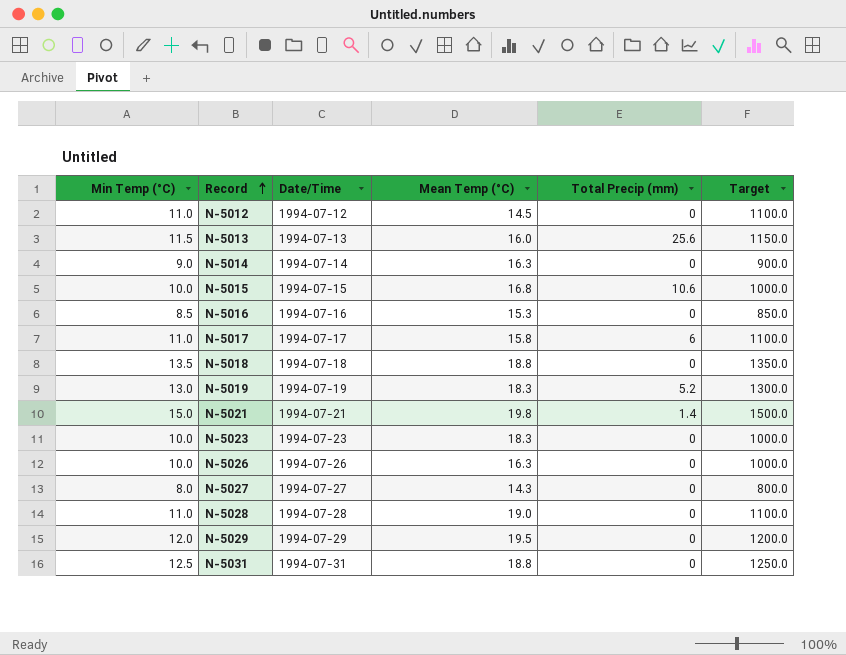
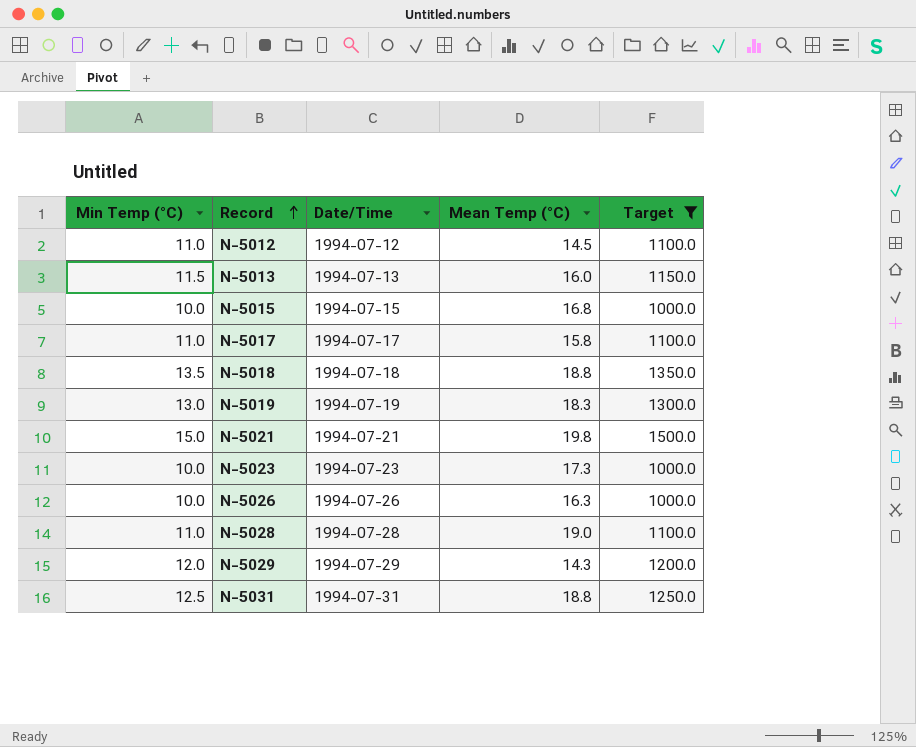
filter: none -> Target >= 1000.0
column Total Precip (mm) | position: 5 -> none
N-5023 | Mean Temp (°C): 18.3 -> 17.3
N-5029 | Mean Temp (°C): 19.5 -> 14.3

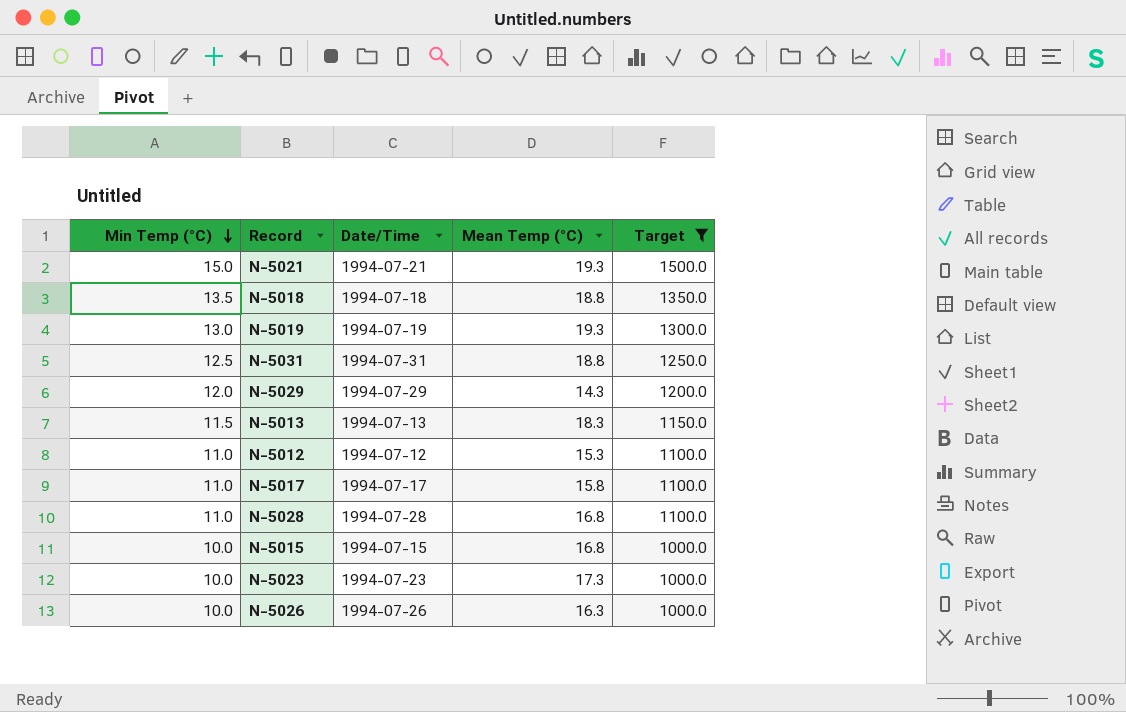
row order: Record ascending -> Min Temp (°C) descending
N-5021 | Mean Temp (°C): 19.8 -> 19.3
N-5019 | Mean Temp (°C): 18.3 -> 19.3
N-5013 | Mean Temp (°C): 16.0 -> 18.3
N-5012 | Mean Temp (°C): 14.5 -> 15.3
N-5028 | Mean Temp (°C): 19.0 -> 16.8

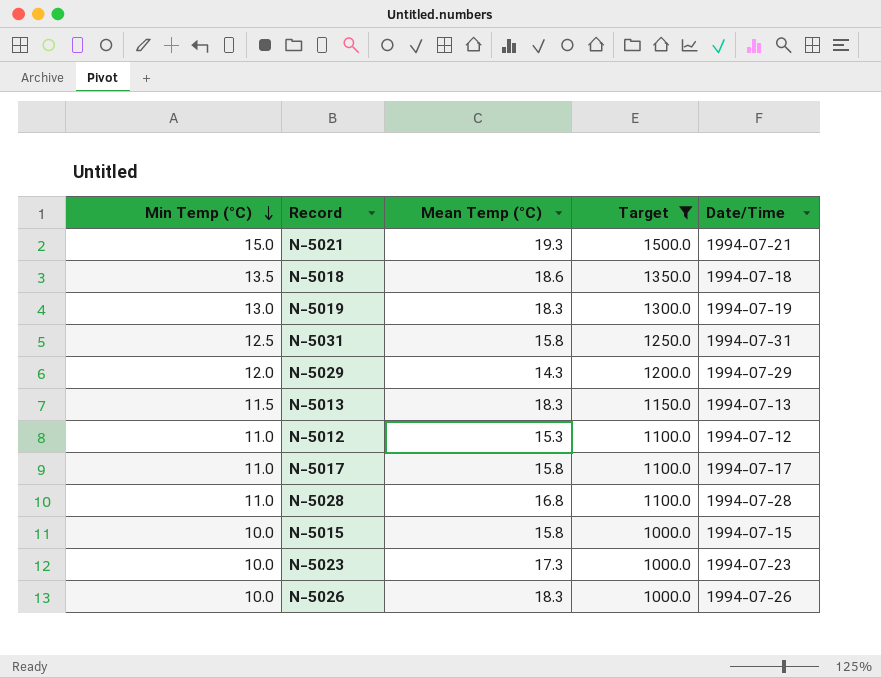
column Date/Time | position: 3 -> 5
N-5018 | Mean Temp (°C): 18.8 -> 18.6
N-5019 | Mean Temp (°C): 19.3 -> 18.3
N-5031 | Mean Temp (°C): 18.8 -> 15.8
N-5015 | Mean Temp (°C): 16.8 -> 15.8
N-5026 | Mean Temp (°C): 16.3 -> 18.3

